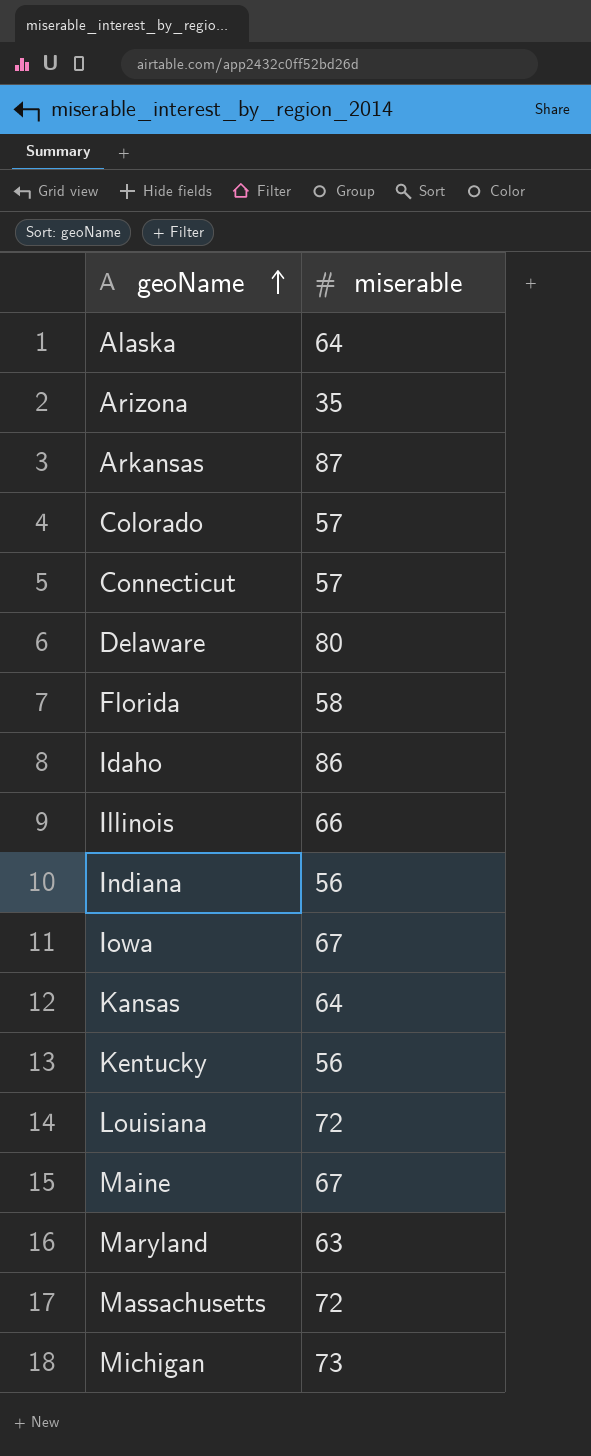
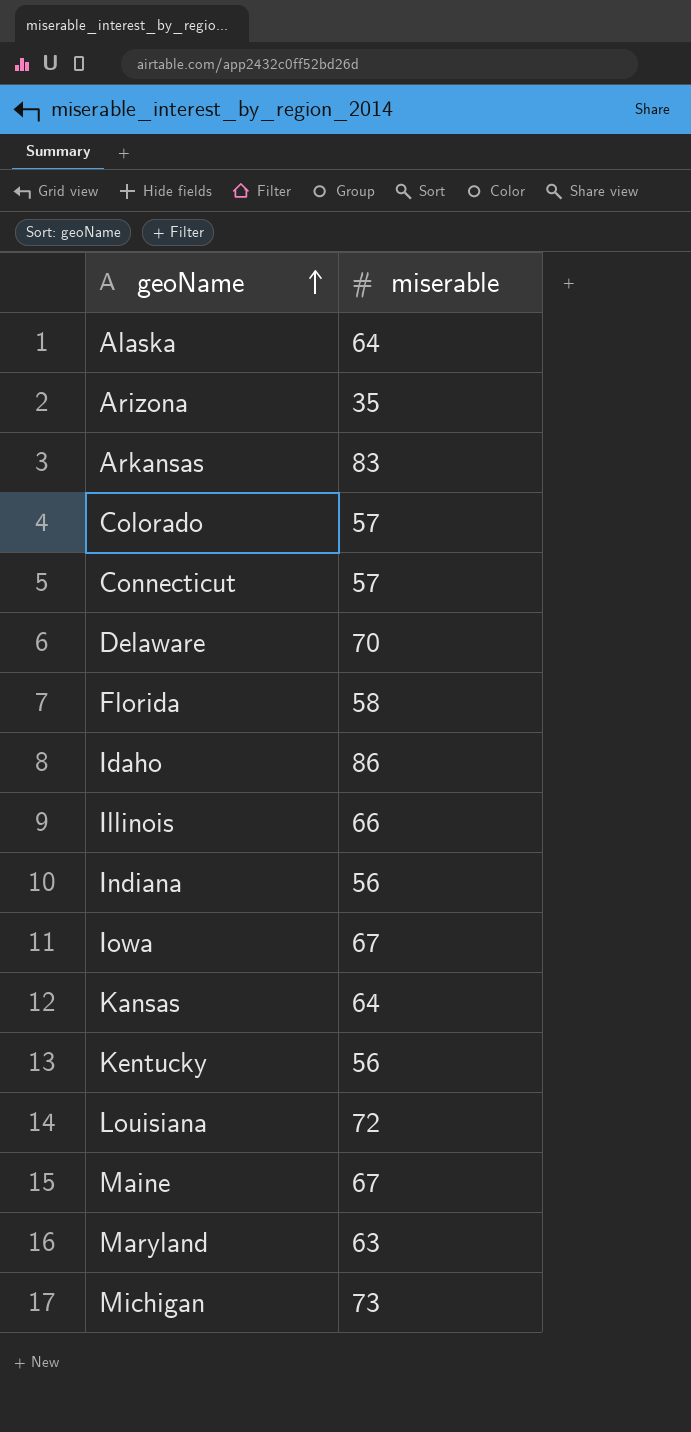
row Massachusetts: 72 -> none
Arkansas | miserable: 87 -> 83
Delaware | miserable: 80 -> 70

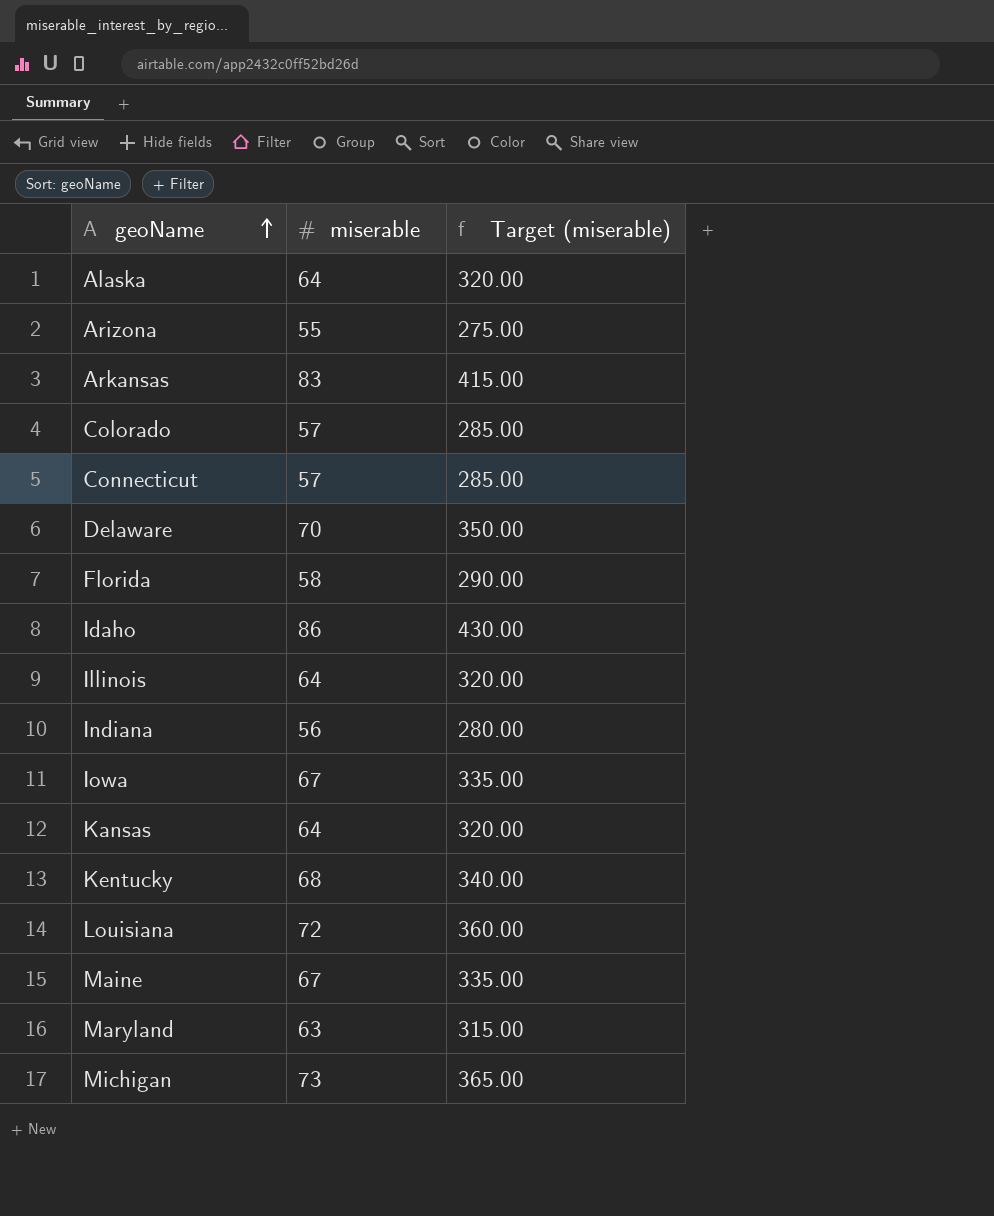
column Target (miserable) | formula: none -> [miserable] * 5
Arizona | miserable: 35 -> 55
Illinois | miserable: 66 -> 64
Kentucky | miserable: 56 -> 68

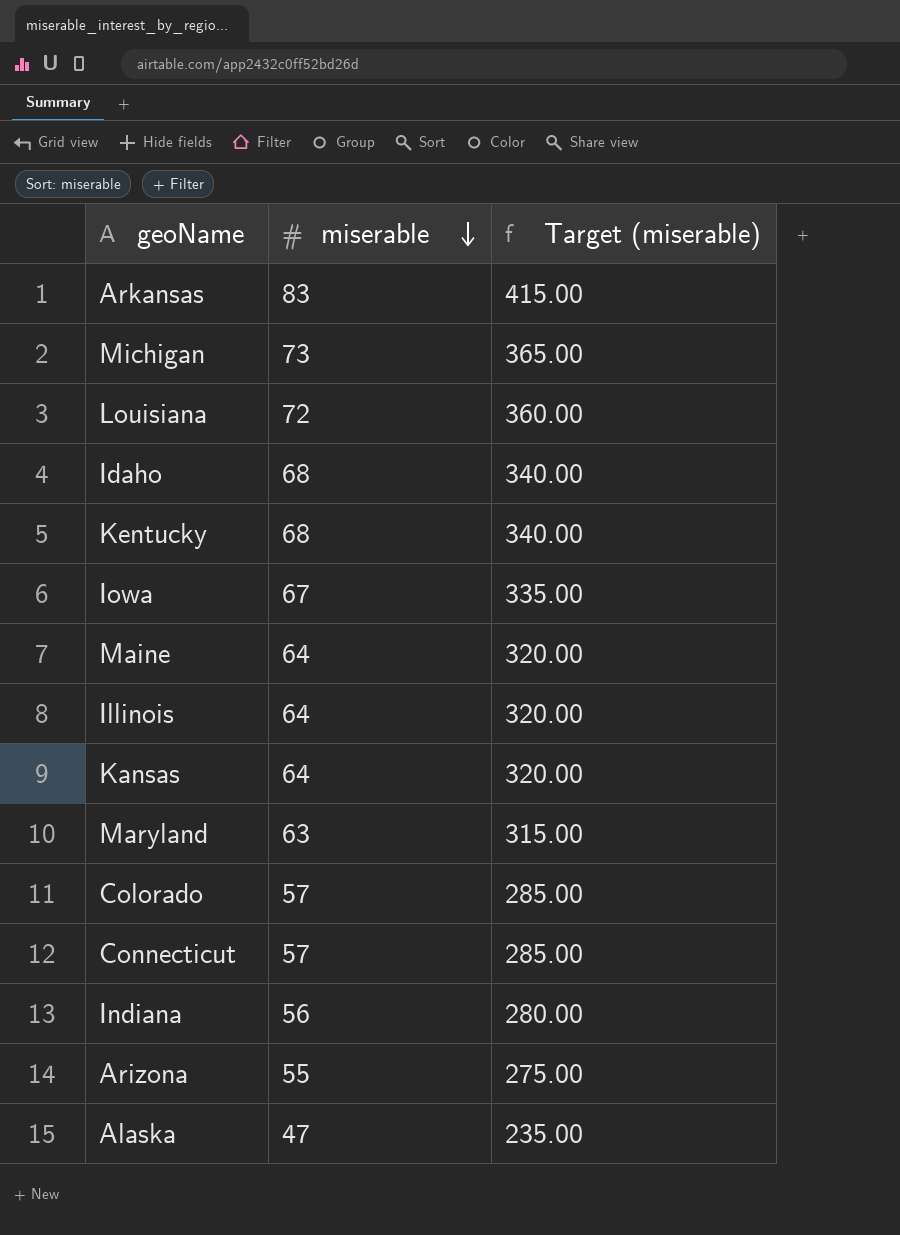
row order: geoName ascending -> miserable descending
row Delaware: 70 | 350.00 -> none
row Florida: 58 | 290.00 -> none
Idaho | miserable: 86 -> 68
Idaho | Target (miserable): 430.00 -> 340.00
Maine | miserable: 67 -> 64
Maine | Target (miserable): 335.00 -> 320.00
Alaska | miserable: 64 -> 47
Alaska | Target (miserable): 320.00 -> 235.00

